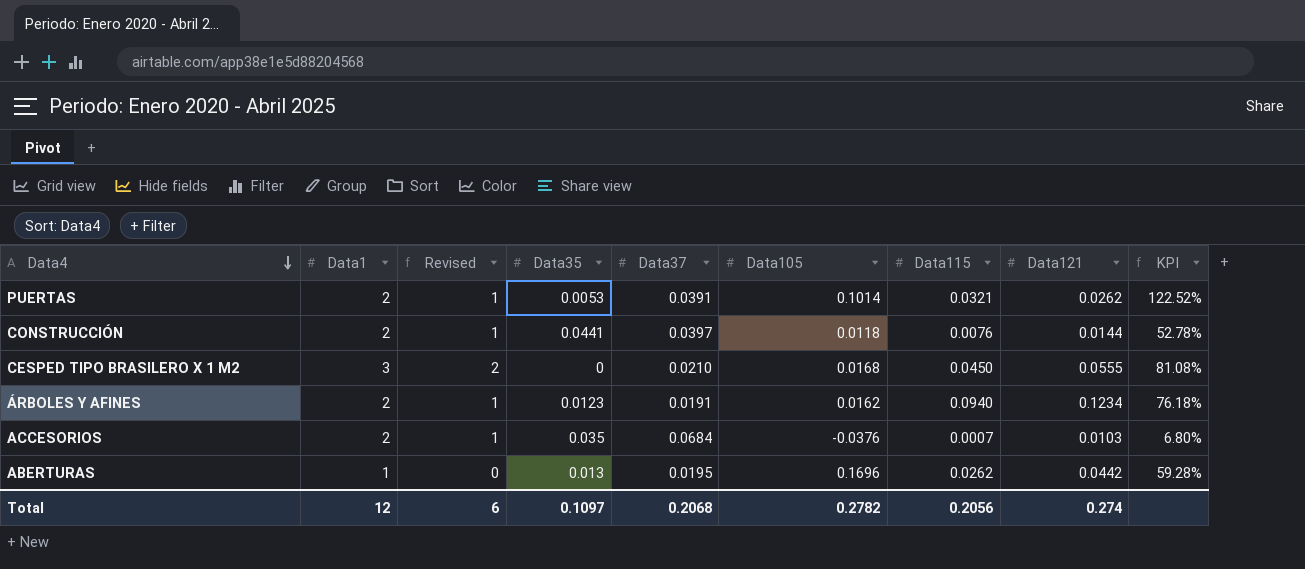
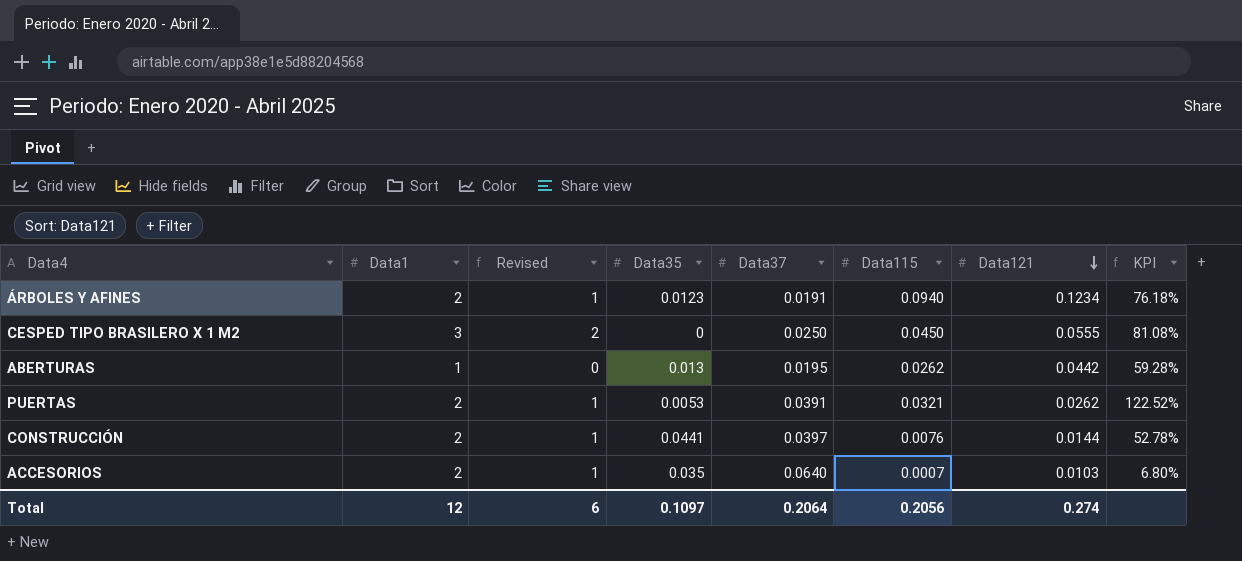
row order: Data4 descending -> Data121 descending
column Data105 | position: 6 -> none
CESPED TIPO BRASILERO X 1 M2 | Data37: 0.0210 -> 0.0250
ACCESORIOS | Data37: 0.0684 -> 0.0640
Total | Data37: 0.2068 -> 0.2064

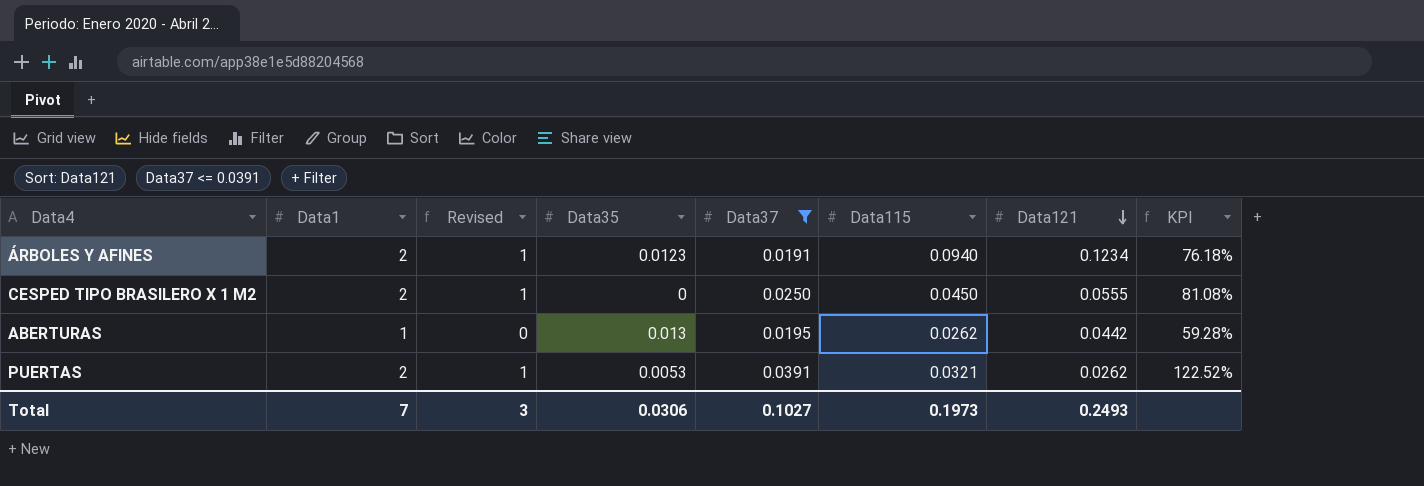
filter: none -> Data37 <= 0.0391
CESPED TIPO BRASILERO X 1 M2 | Data1: 3 -> 2
CESPED TIPO BRASILERO X 1 M2 | Revised: 2 -> 1
Total | Data1: 12 -> 7
Total | Revised: 6 -> 3
Total | Data35: 0.1097 -> 0.0306
Total | Data37: 0.2064 -> 0.1027
Total | Data115: 0.2056 -> 0.1973
Total | Data121: 0.274 -> 0.2493

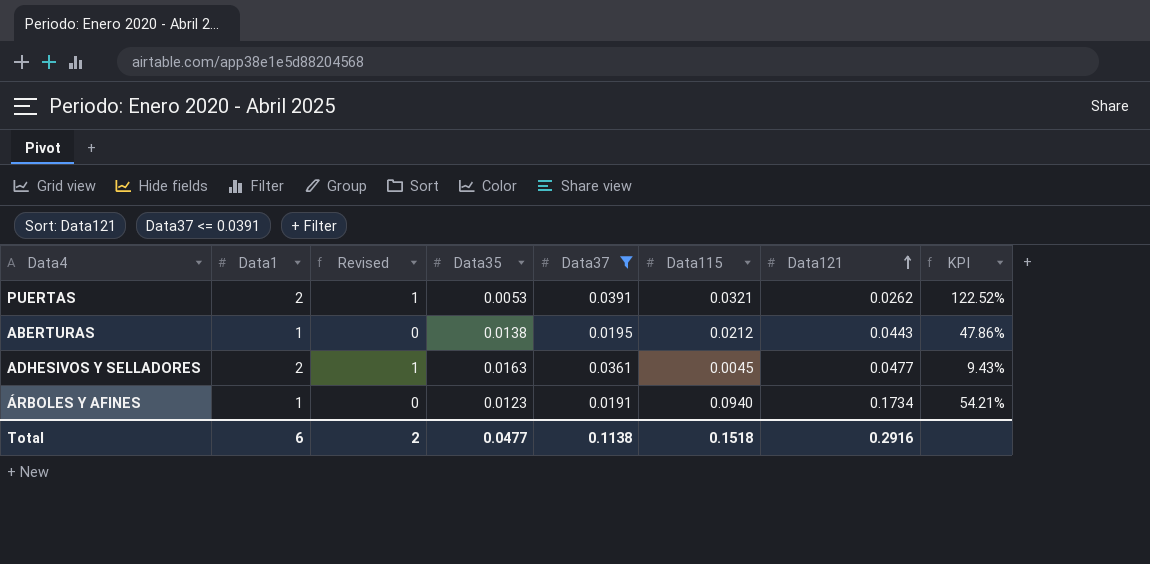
row order: Data121 descending -> Data121 ascending
row CESPED TIPO BRASILERO X 1 M2: 2 | 1 | 0 | 0.0250 | 0.0450 | 0.0555 | 81.08% -> none
ABERTURAS | Data35: 0.013 -> 0.0138
ABERTURAS | Data115: 0.0262 -> 0.0212
ABERTURAS | Data121: 0.0442 -> 0.0443
ABERTURAS | KPI: 59.28% -> 47.86%
row ADHESIVOS Y SELLADORES: none -> 2 | 1 | 0.0163 | 0.0361 | 0.0045 | 0.0477 | 9.43%
ÁRBOLES Y AFINES | Data1: 2 -> 1
ÁRBOLES Y AFINES | Revised: 1 -> 0
ÁRBOLES Y AFINES | Data121: 0.1234 -> 0.1734
ÁRBOLES Y AFINES | KPI: 76.18% -> 54.21%
Total | Data1: 7 -> 6
Total | Revised: 3 -> 2
Total | Data35: 0.0306 -> 0.0477
Total | Data37: 0.1027 -> 0.1138
Total | Data115: 0.1973 -> 0.1518
Total | Data121: 0.2493 -> 0.2916

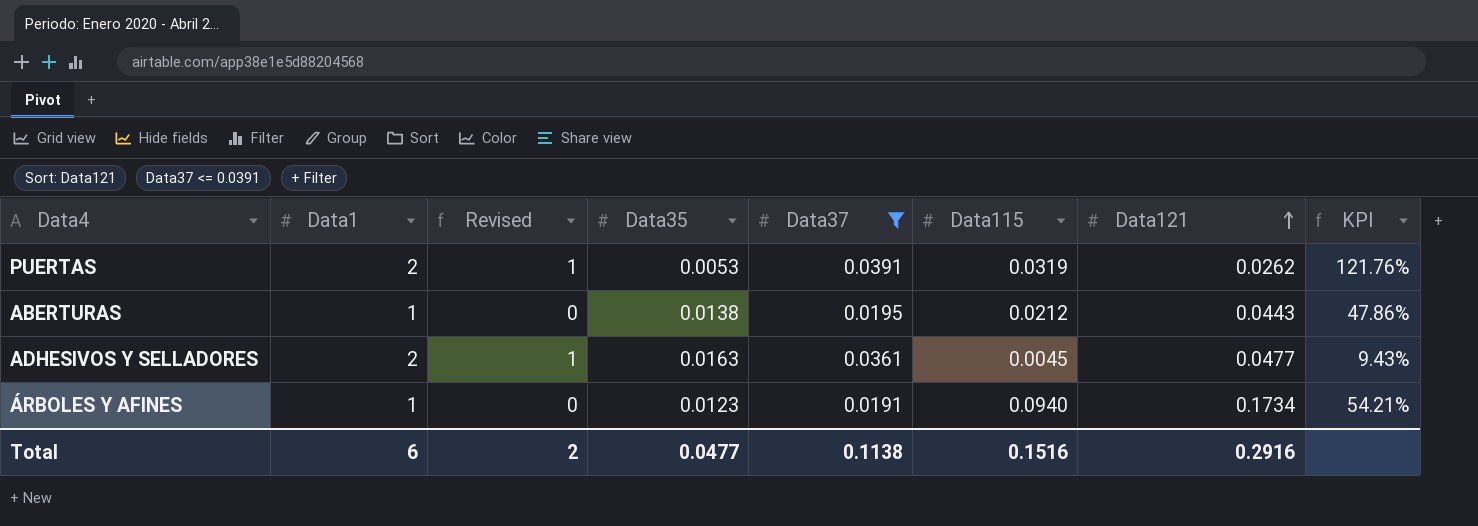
PUERTAS | Data115: 0.0321 -> 0.0319
PUERTAS | KPI: 122.52% -> 121.76%
Total | Data115: 0.1518 -> 0.1516

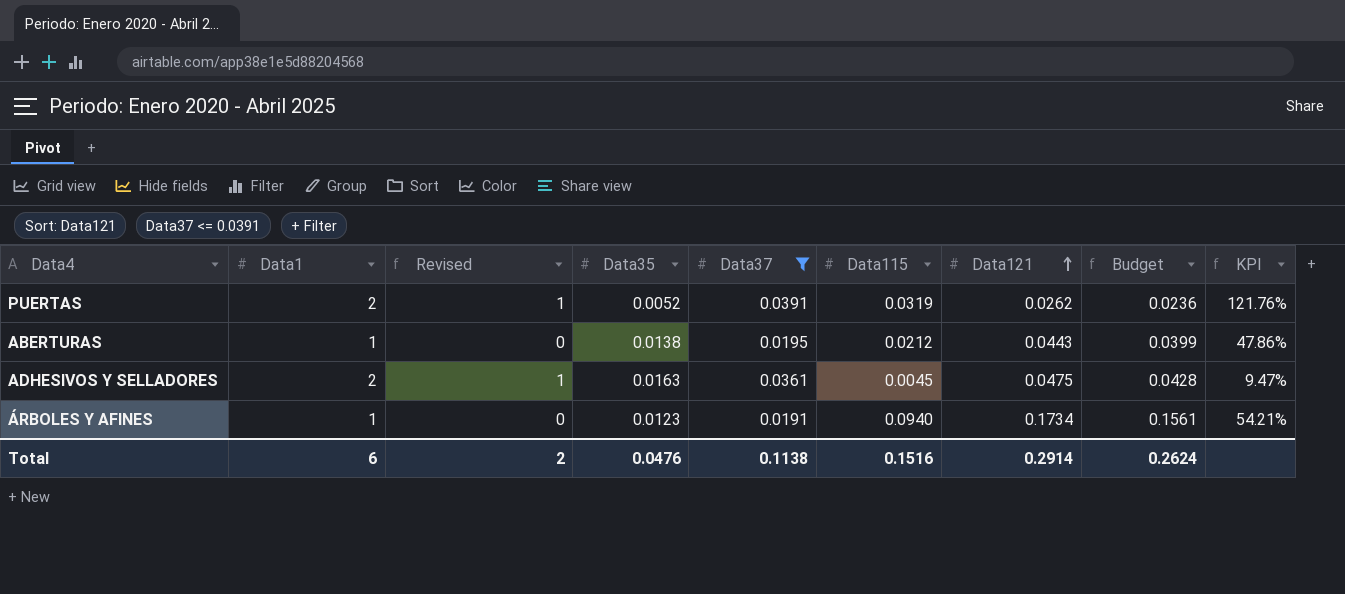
column Budget | formula: none -> [Data121] * 0.9
PUERTAS | Data35: 0.0053 -> 0.0052
ADHESIVOS Y SELLADORES | Data121: 0.0477 -> 0.0475
ADHESIVOS Y SELLADORES | KPI: 9.43% -> 9.47%
Total | Data35: 0.0477 -> 0.0476
Total | Data121: 0.2916 -> 0.2914

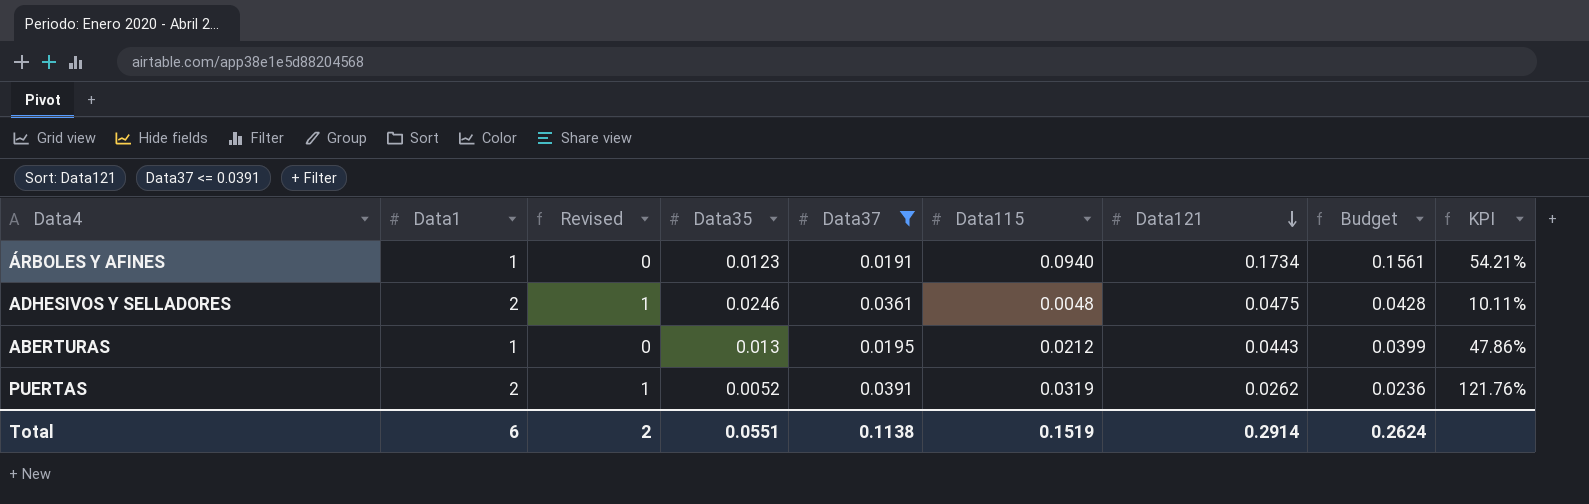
row order: Data121 ascending -> Data121 descending
ADHESIVOS Y SELLADORES | Data35: 0.0163 -> 0.0246
ADHESIVOS Y SELLADORES | Data115: 0.0045 -> 0.0048
ADHESIVOS Y SELLADORES | KPI: 9.47% -> 10.11%
ABERTURAS | Data35: 0.0138 -> 0.013
Total | Data35: 0.0476 -> 0.0551
Total | Data115: 0.1516 -> 0.1519

